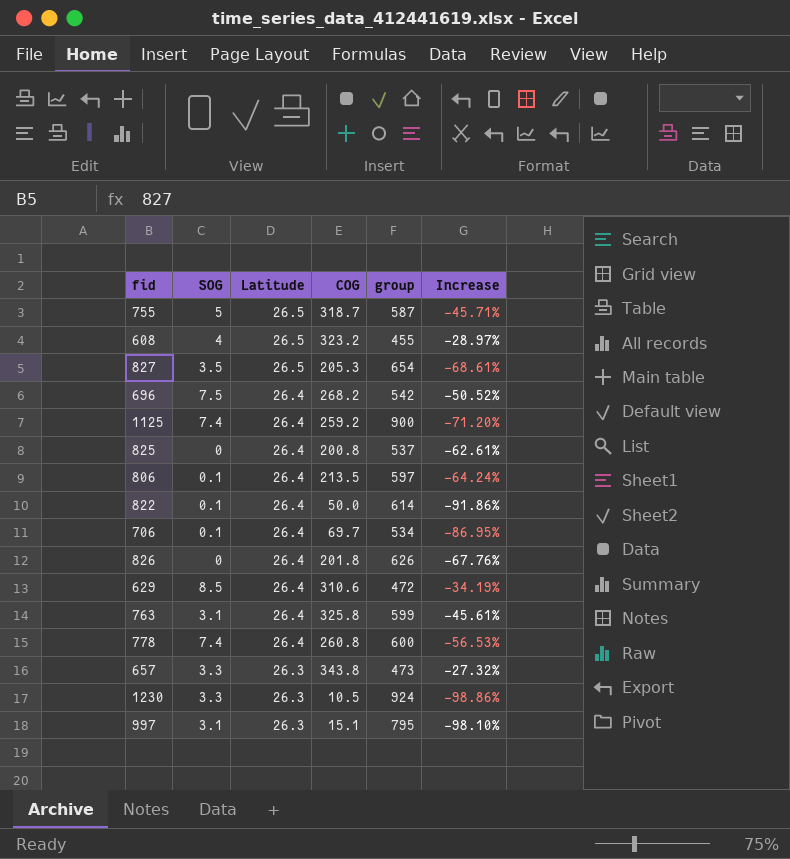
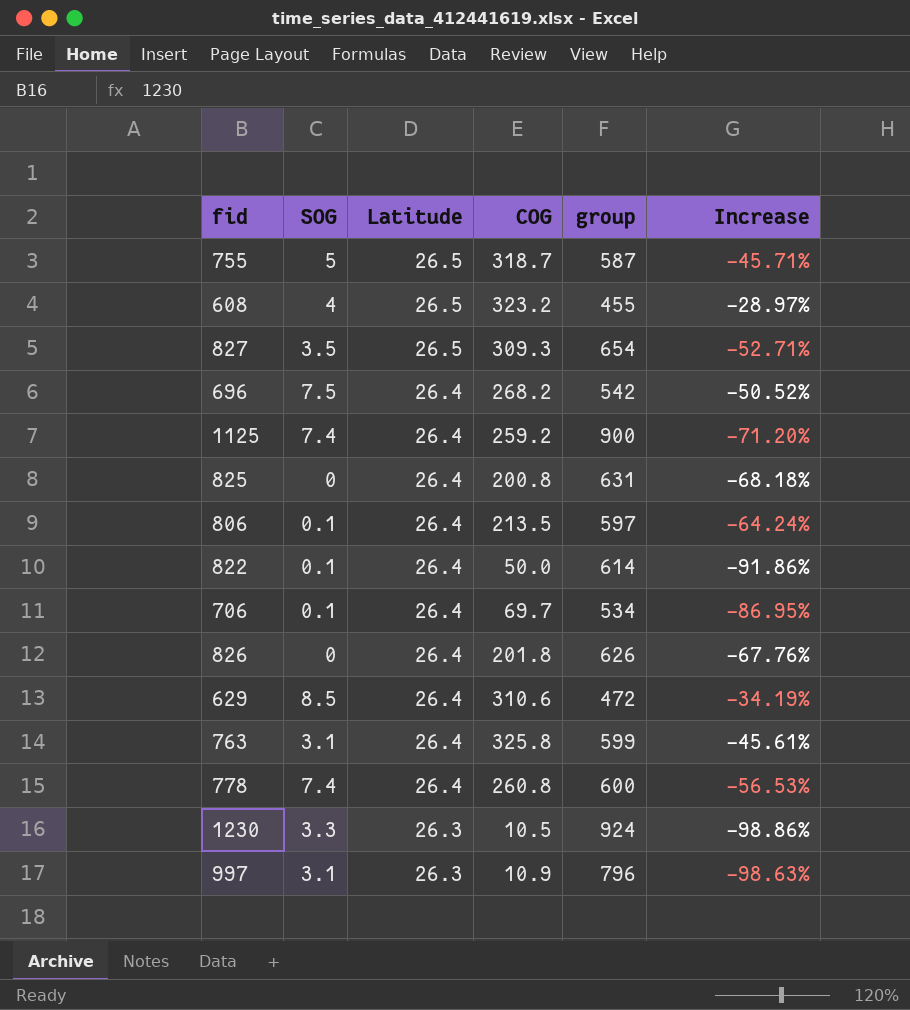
row 657: 3.3 | 26.3 | 343.8 | 473 | -27.32% -> none
827 | COG: 205.3 -> 309.3
827 | Increase: -68.61% -> -52.71%
825 | group: 537 -> 631
825 | Increase: -62.61% -> -68.18%
997 | COG: 15.1 -> 10.9
997 | group: 795 -> 796
997 | Increase: -98.10% -> -98.63%

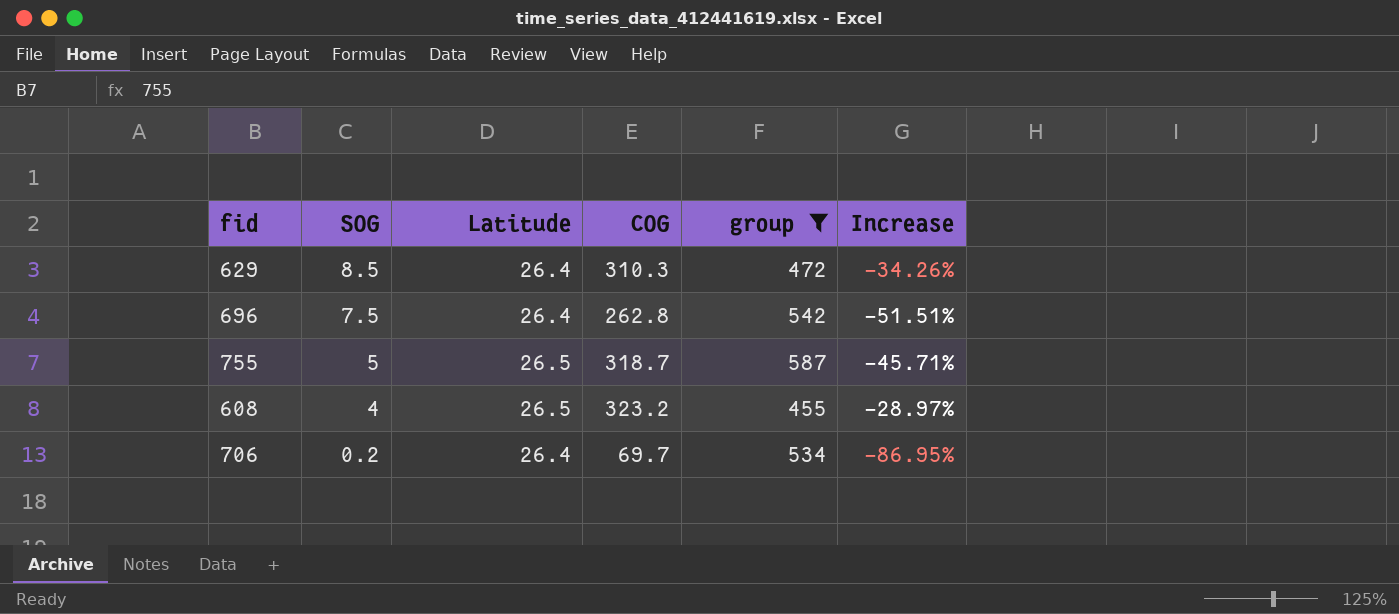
filter: none -> group <= 587
row order: Latitude descending -> SOG descending
629 | COG: 310.6 -> 310.3
629 | Increase: -34.19% -> -34.26%
696 | COG: 268.2 -> 262.8
696 | Increase: -50.52% -> -51.51%
706 | SOG: 0.1 -> 0.2

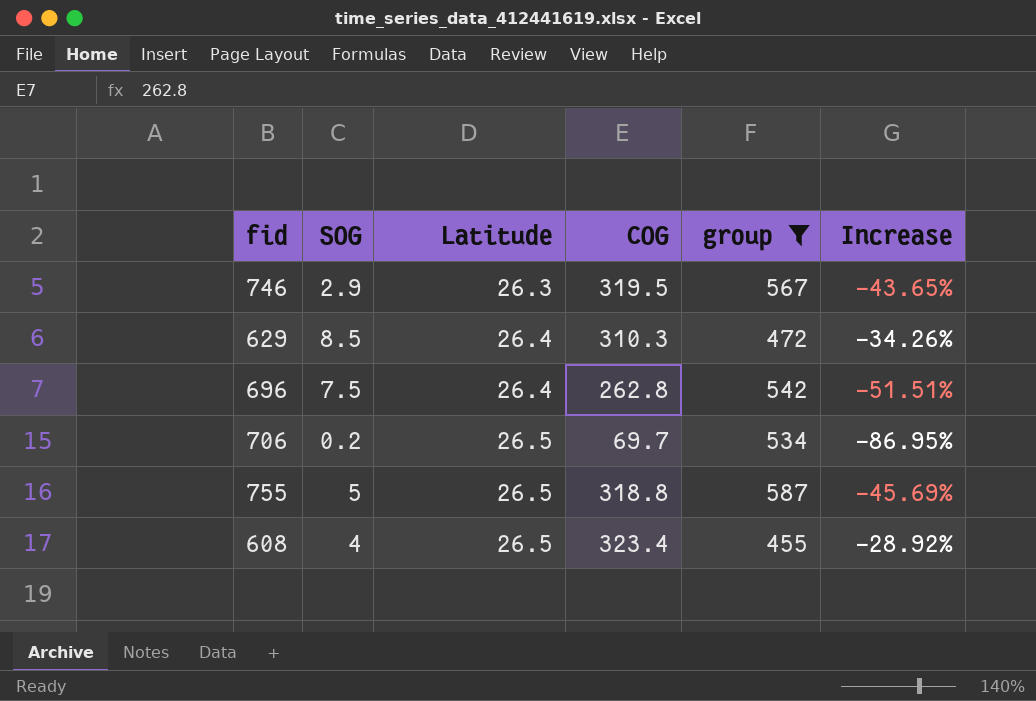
row order: SOG descending -> Latitude ascending
row 746: none -> 2.9 | 26.3 | 319.5 | 567 | -43.65%
706 | Latitude: 26.4 -> 26.5
755 | COG: 318.7 -> 318.8
755 | Increase: -45.71% -> -45.69%
608 | COG: 323.2 -> 323.4
608 | Increase: -28.97% -> -28.92%

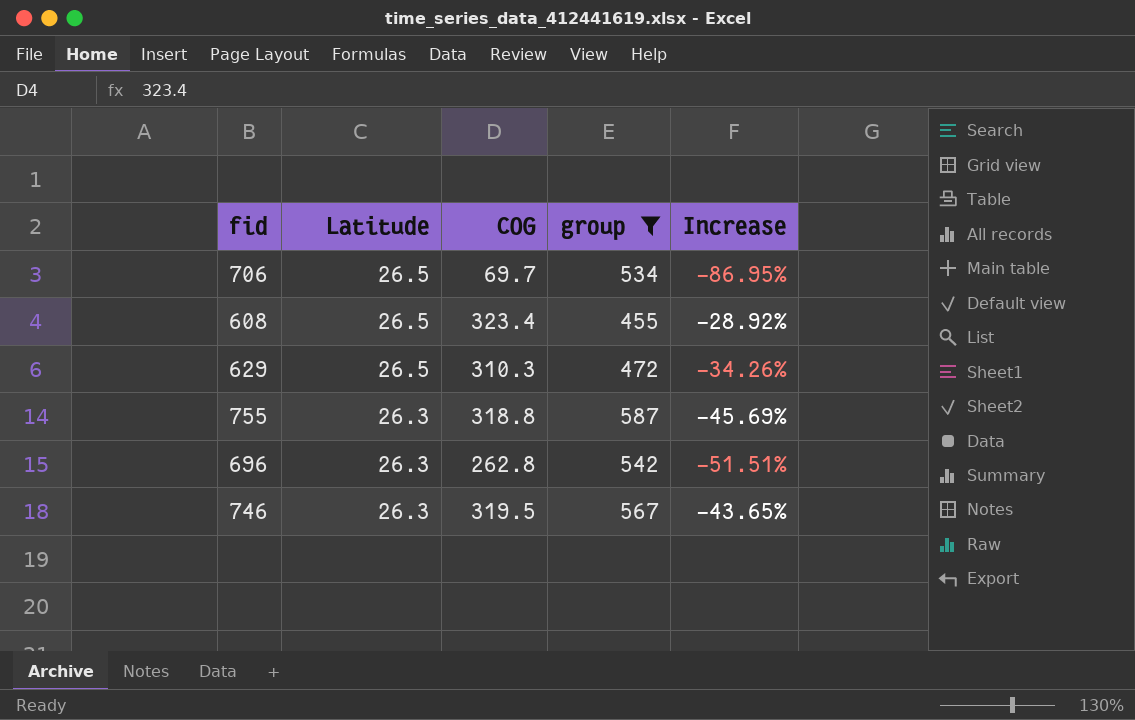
row order: Latitude ascending -> Latitude descending
column SOG | position: 2 -> none
629 | Latitude: 26.4 -> 26.5
755 | Latitude: 26.5 -> 26.3
696 | Latitude: 26.4 -> 26.3

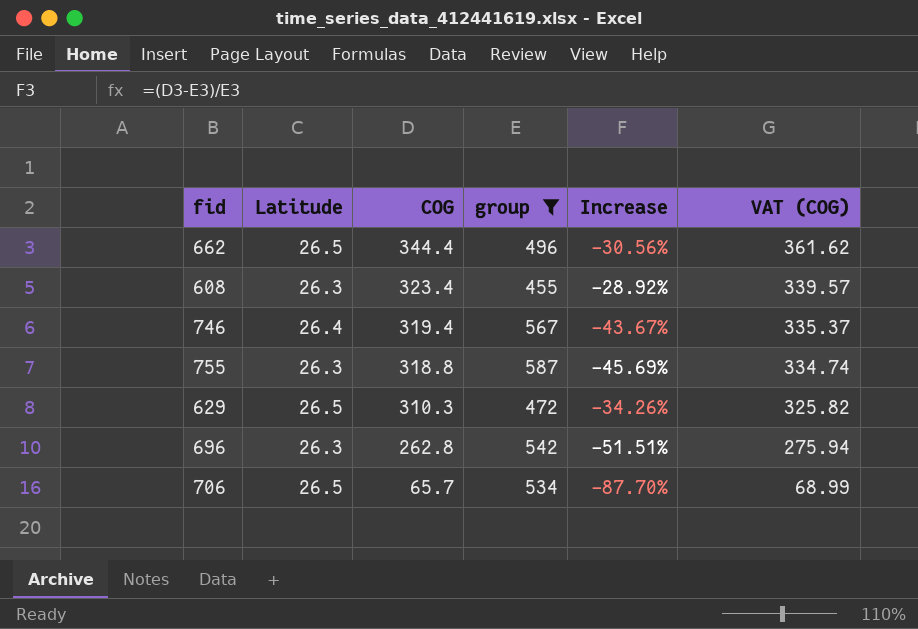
row order: Latitude descending -> COG descending
column VAT (COG) | formula: none -> [COG] * 1.05
row 662: none -> 26.5 | 344.4 | 496 | -30.56% | 361.62
608 | Latitude: 26.5 -> 26.3
746 | Latitude: 26.3 -> 26.4
746 | COG: 319.5 -> 319.4
746 | Increase: -43.65% -> -43.67%
706 | COG: 69.7 -> 65.7
706 | Increase: -86.95% -> -87.70%

